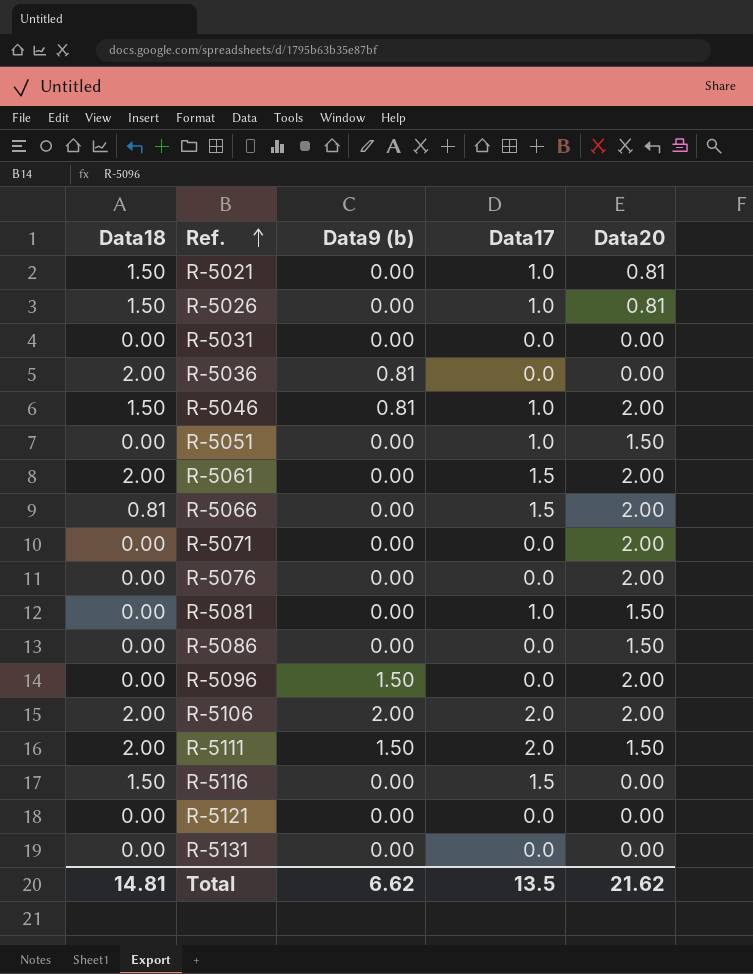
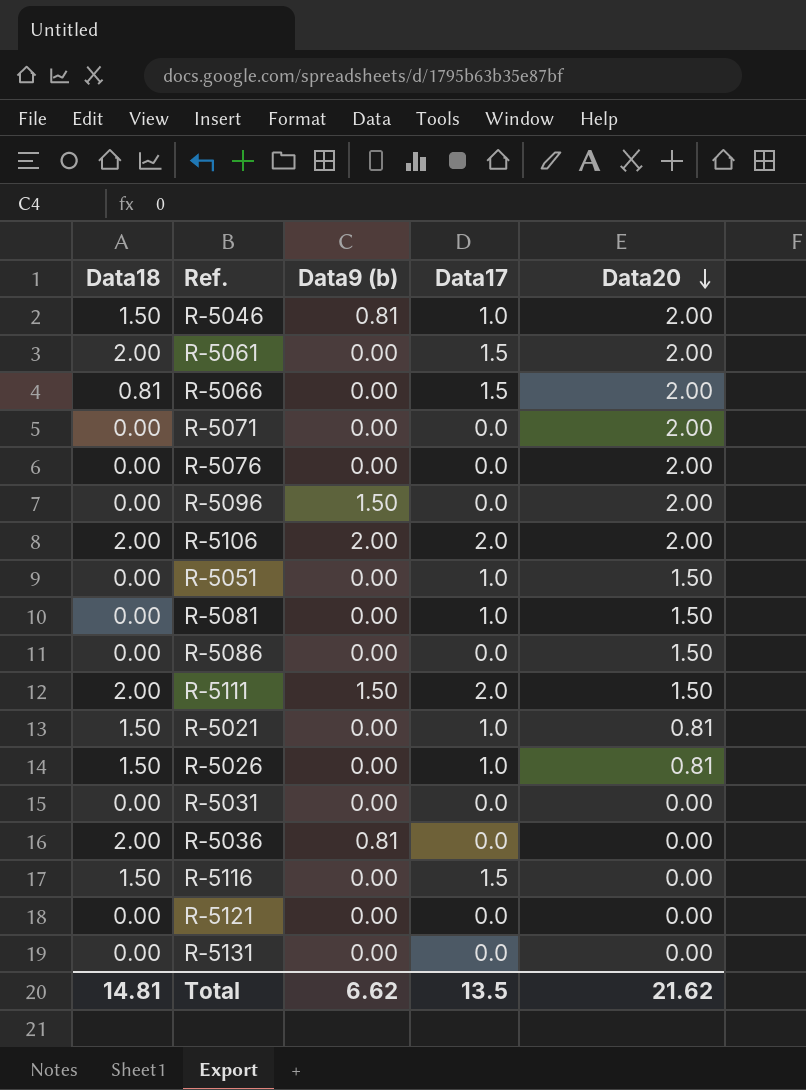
row order: Ref. ascending -> Data20 descending

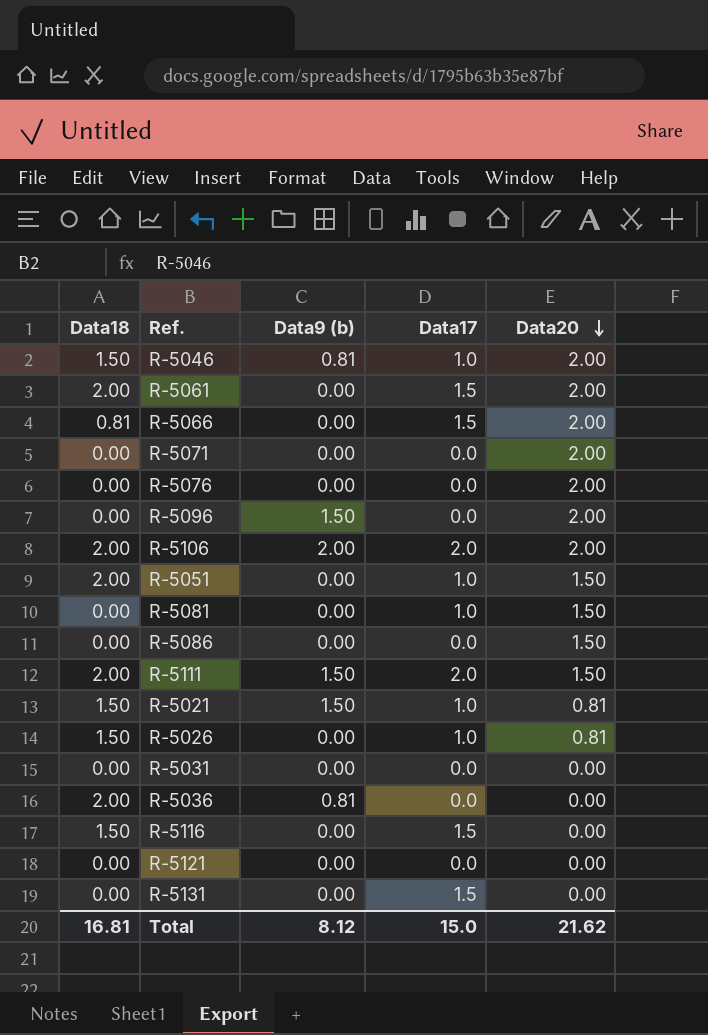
R-5051 | Data18: 0.00 -> 2.00
R-5021 | Data9 (b): 0.00 -> 1.50
R-5131 | Data17: 0.0 -> 1.5
Total | Data18: 14.81 -> 16.81
Total | Data9 (b): 6.62 -> 8.12
Total | Data17: 13.5 -> 15.0

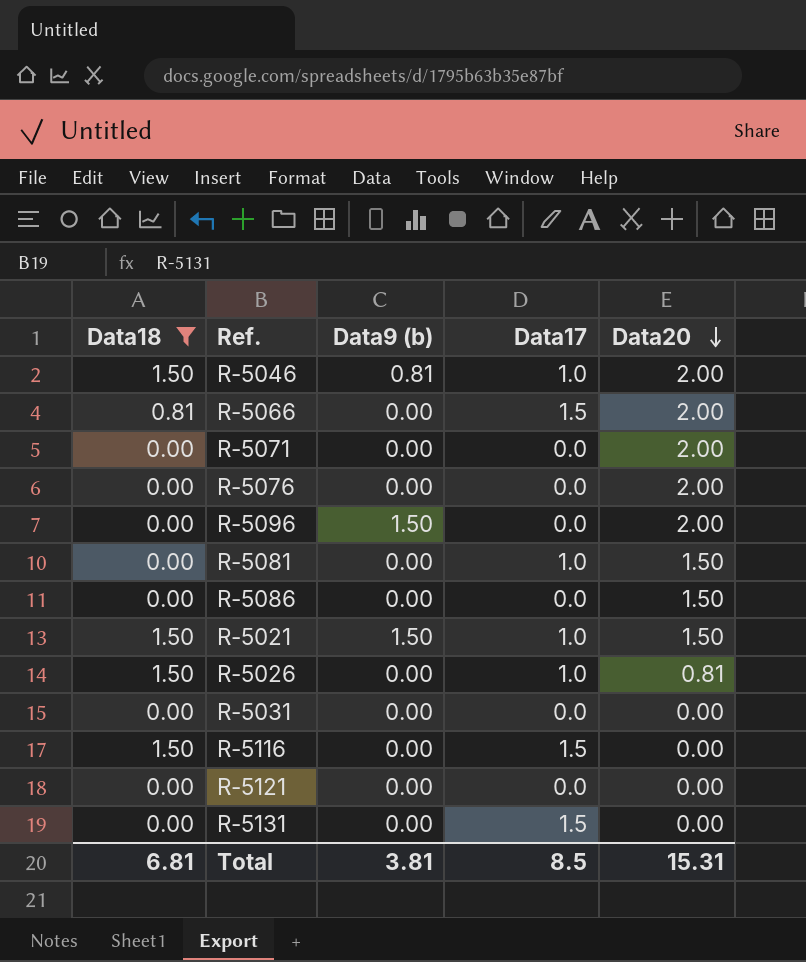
filter: none -> Data18 != 2.00
R-5021 | Data20: 0.81 -> 1.50
Total | Data18: 16.81 -> 6.81
Total | Data9 (b): 8.12 -> 3.81
Total | Data17: 15.0 -> 8.5
Total | Data20: 21.62 -> 15.31

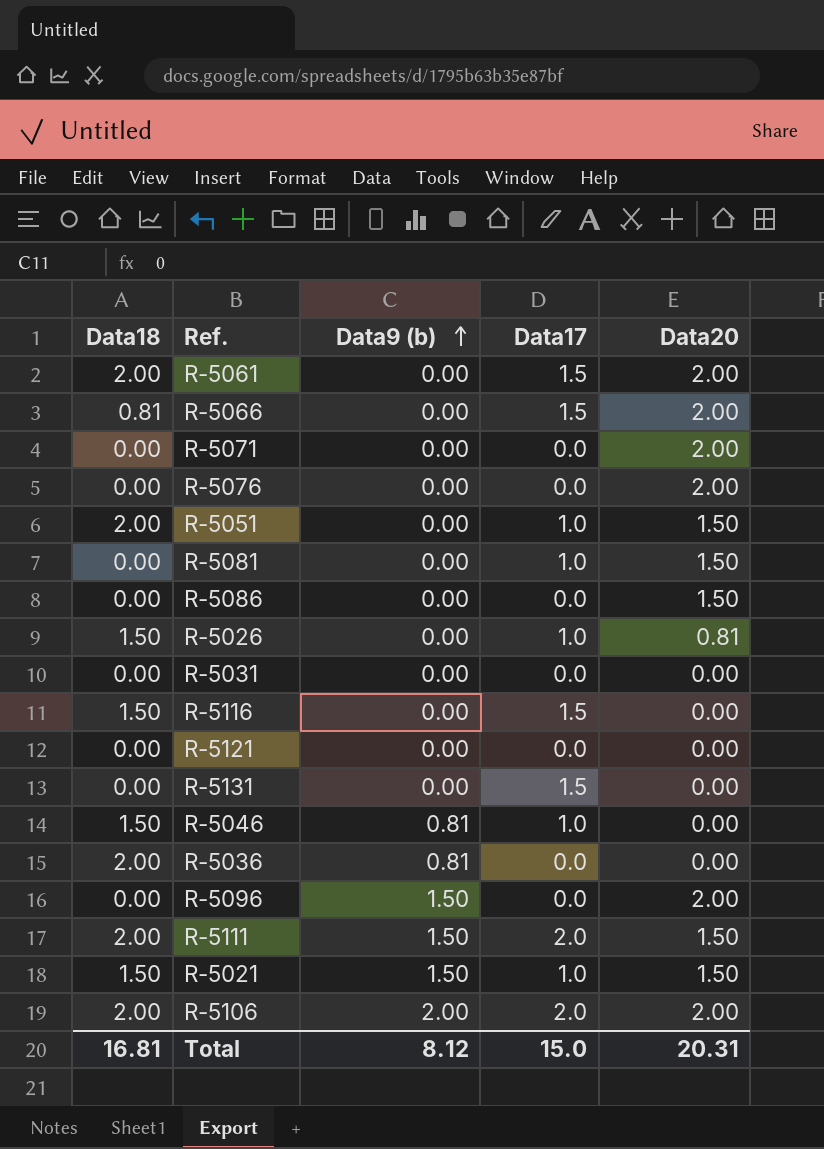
filter: Data18 != 2.00 -> none
row order: Data20 descending -> Data9 (b) ascending
R-5046 | Data20: 2.00 -> 0.00
Total | Data18: 6.81 -> 16.81
Total | Data9 (b): 3.81 -> 8.12
Total | Data17: 8.5 -> 15.0
Total | Data20: 15.31 -> 20.31

